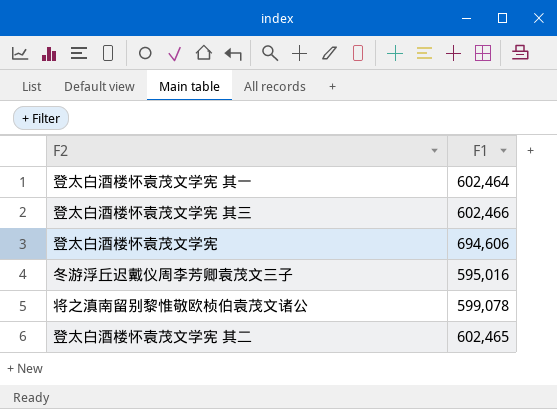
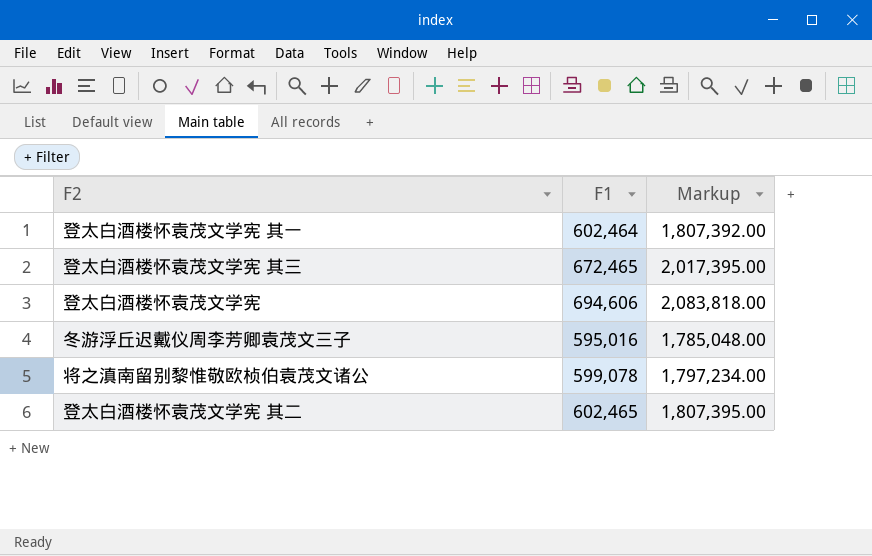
column Markup | formula: none -> [F1] * 3
登太白酒楼怀袁茂文学宪 其三 | F1: 602,466 -> 672,465

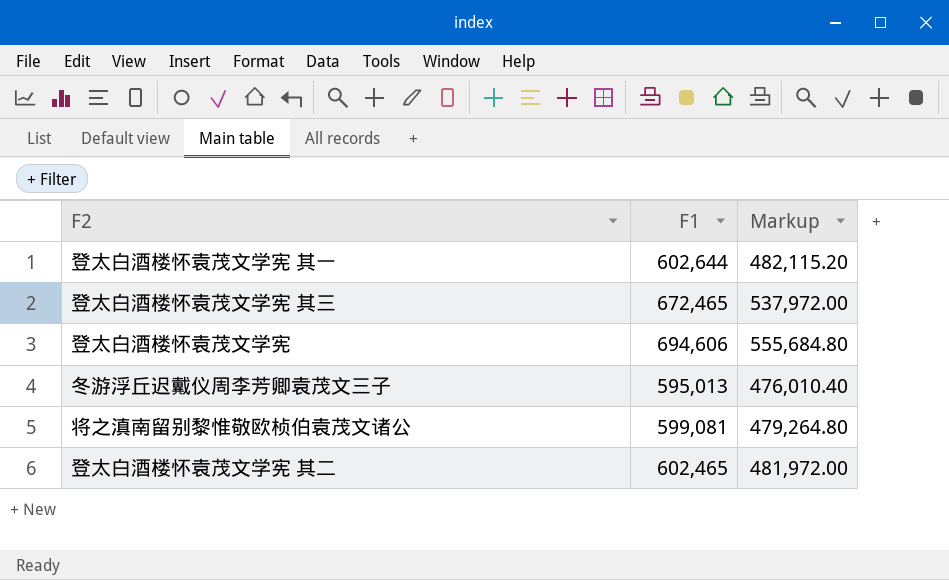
column Markup | formula: [F1] * 3 -> [F1] * 0.8
登太白酒楼怀袁茂文学宪 其一 | F1: 602,464 -> 602,644
冬游浮丘迟戴仪周李芳卿袁茂文三子 | F1: 595,016 -> 595,013
将之滇南留别黎惟敬欧桢伯袁茂文诸公 | F1: 599,078 -> 599,081

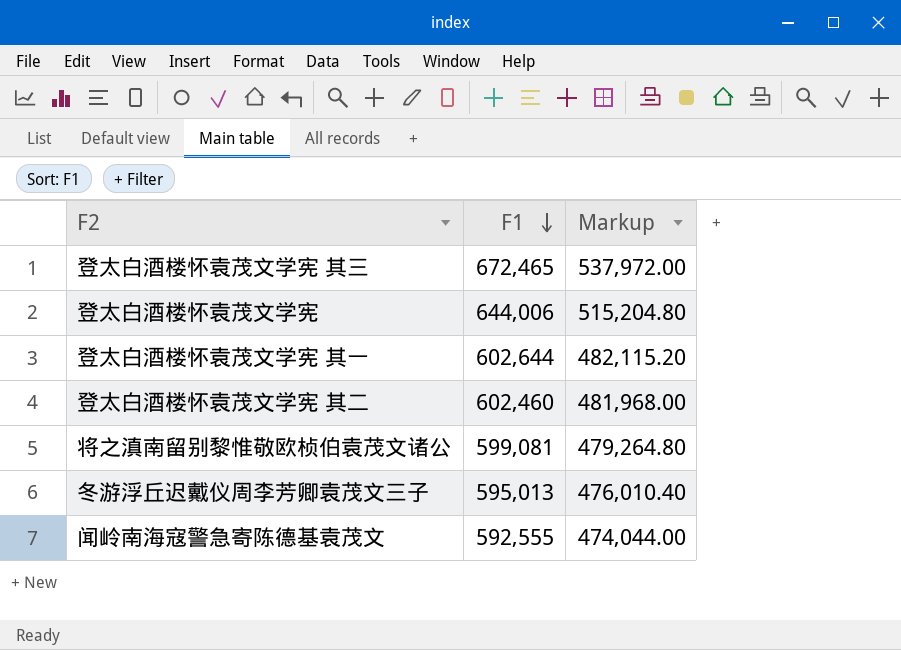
row order: none -> F1 descending
登太白酒楼怀袁茂文学宪 | F1: 694,606 -> 644,006
登太白酒楼怀袁茂文学宪 | Markup: 555,684.80 -> 515,204.80
登太白酒楼怀袁茂文学宪 其二 | F1: 602,465 -> 602,460
登太白酒楼怀袁茂文学宪 其二 | Markup: 481,972.00 -> 481,968.00
row 闻岭南海寇警急寄陈德基袁茂文: none -> 592,555 | 474,044.00

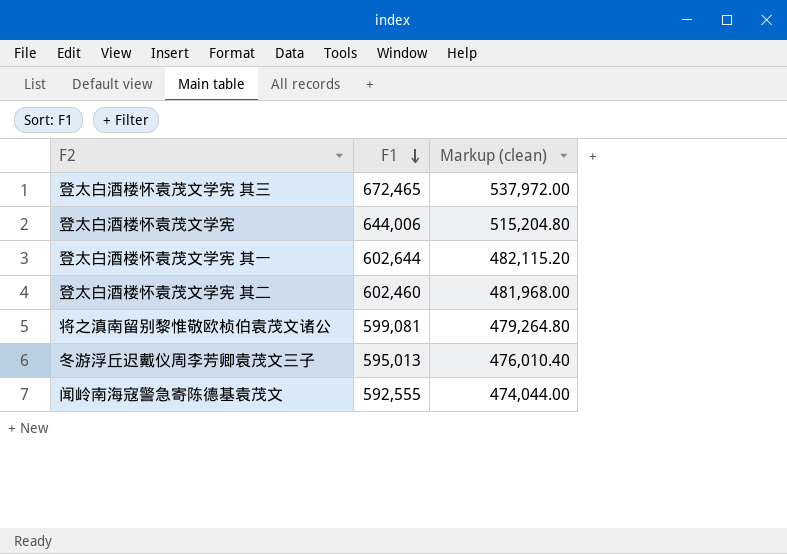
column name: Markup -> Markup (clean)

